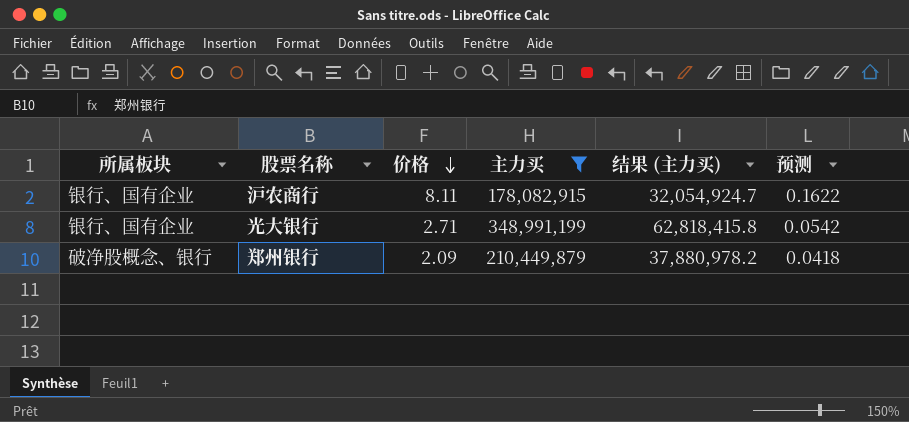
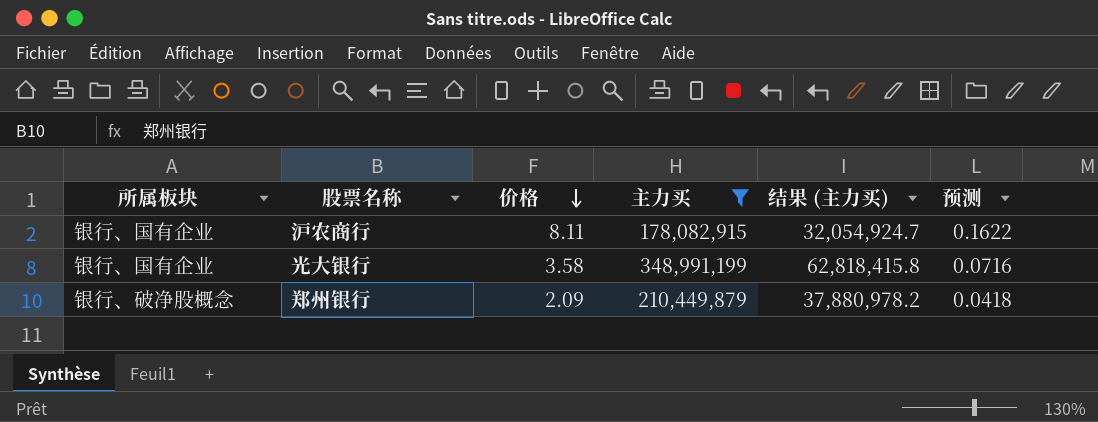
光大银行 | 价格: 2.71 -> 3.58
光大银行 | 预测: 0.0542 -> 0.0716
郑州银行 | 所属板块: 破净股概念、银行 -> 银行、破净股概念

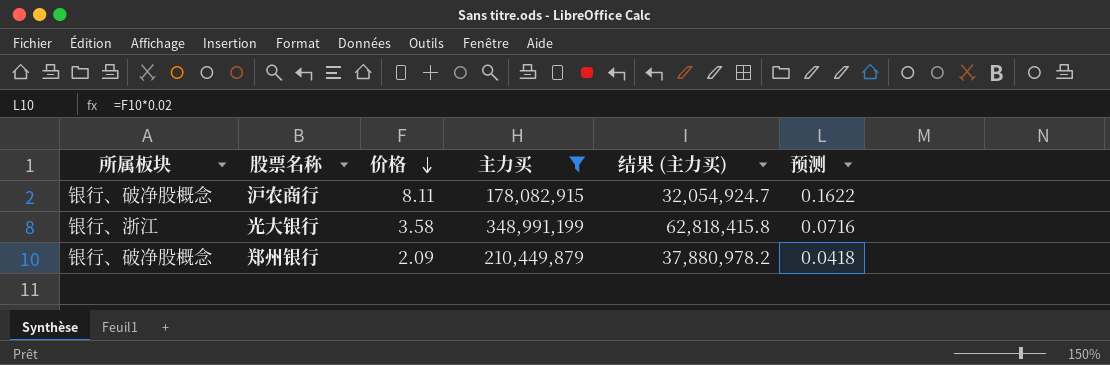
沪农商行 | 所属板块: 银行、国有企业 -> 银行、破净股概念
光大银行 | 所属板块: 银行、国有企业 -> 银行、浙江

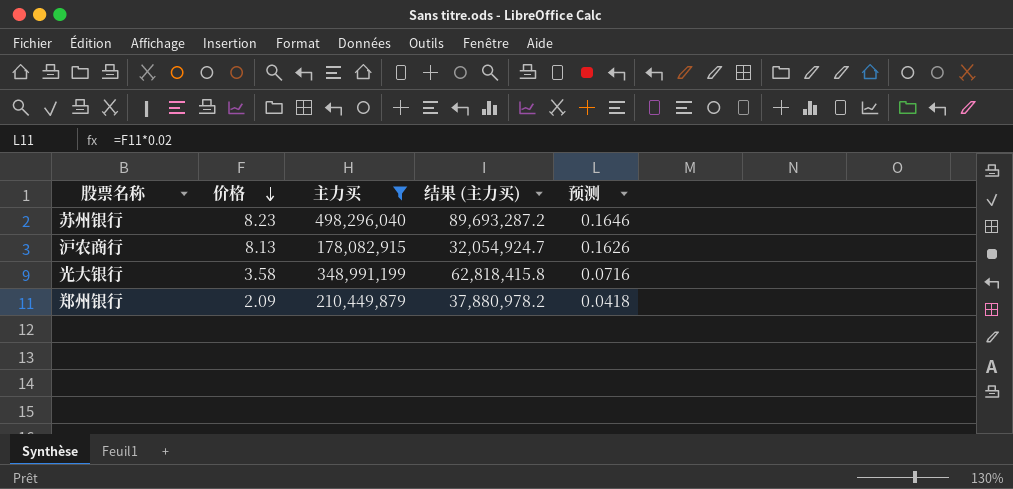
column 所属板块 | position: 1 -> none
row 苏州银行: none -> 8.23 | 498,296,040 | 89,693,287.2 | 0.1646
沪农商行 | 价格: 8.11 -> 8.13
沪农商行 | 预测: 0.1622 -> 0.1626

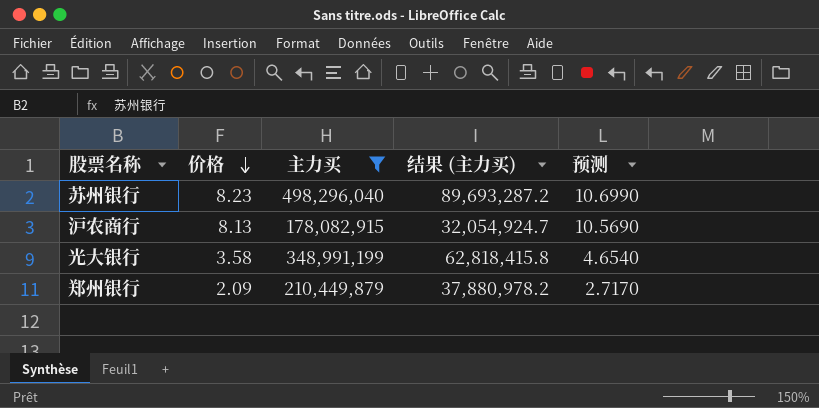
column 预测 | formula: [价格] * 0.02 -> [价格] * 1.3

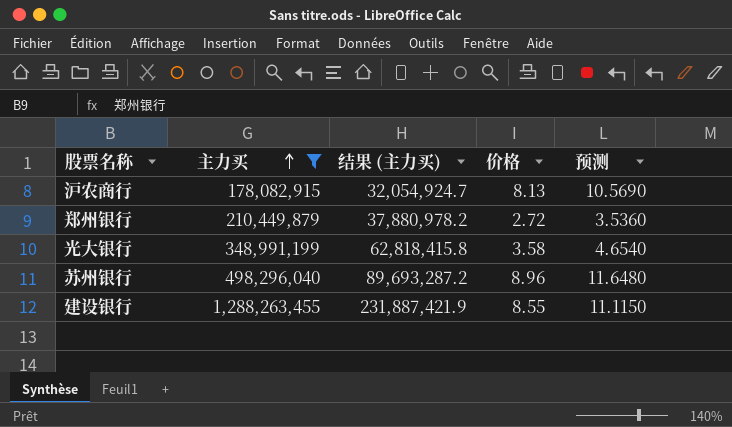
row order: 价格 descending -> 主力买 ascending
column 价格 | position: 2 -> 4
郑州银行 | 价格: 2.09 -> 2.72
郑州银行 | 预测: 2.7170 -> 3.5360
苏州银行 | 价格: 8.23 -> 8.96
苏州银行 | 预测: 10.6990 -> 11.6480
row 建设银行: none -> 1,288,263,455 | 231,887,421.9 | 8.55 | 11.1150

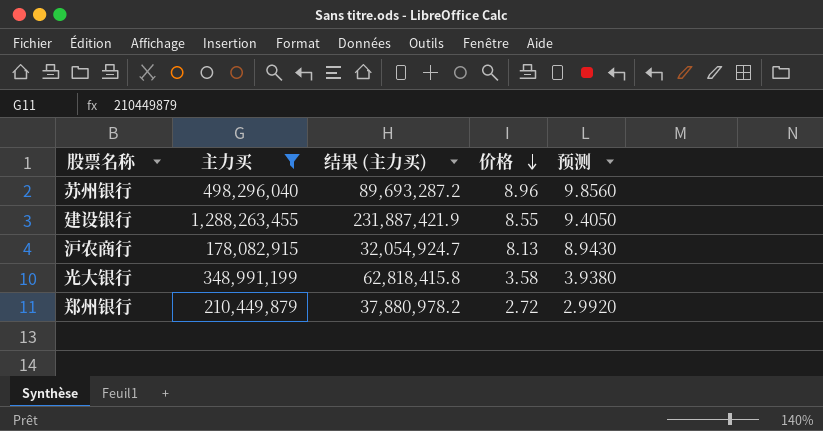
row order: 主力买 ascending -> 价格 descending
column 预测 | formula: [价格] * 1.3 -> [价格] * 1.1

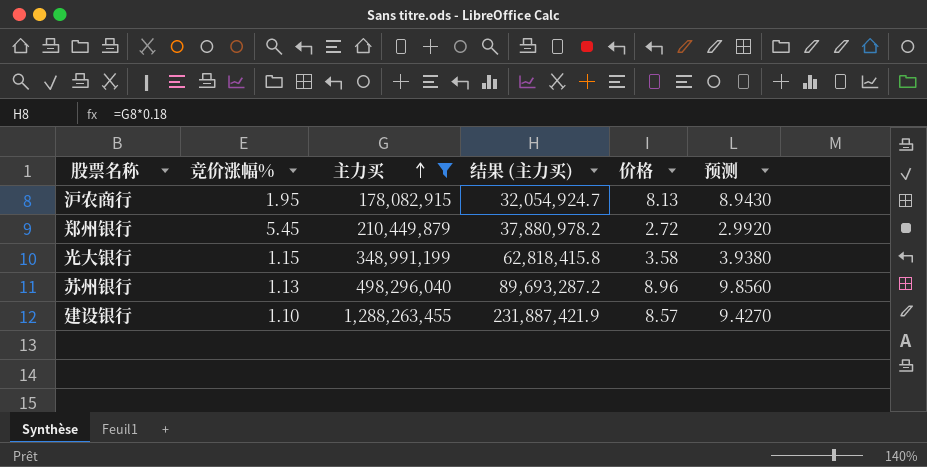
row order: 价格 descending -> 主力买 ascending
column 竞价涨幅% | position: none -> 2
建设银行 | 价格: 8.55 -> 8.57
建设银行 | 预测: 9.4050 -> 9.4270

